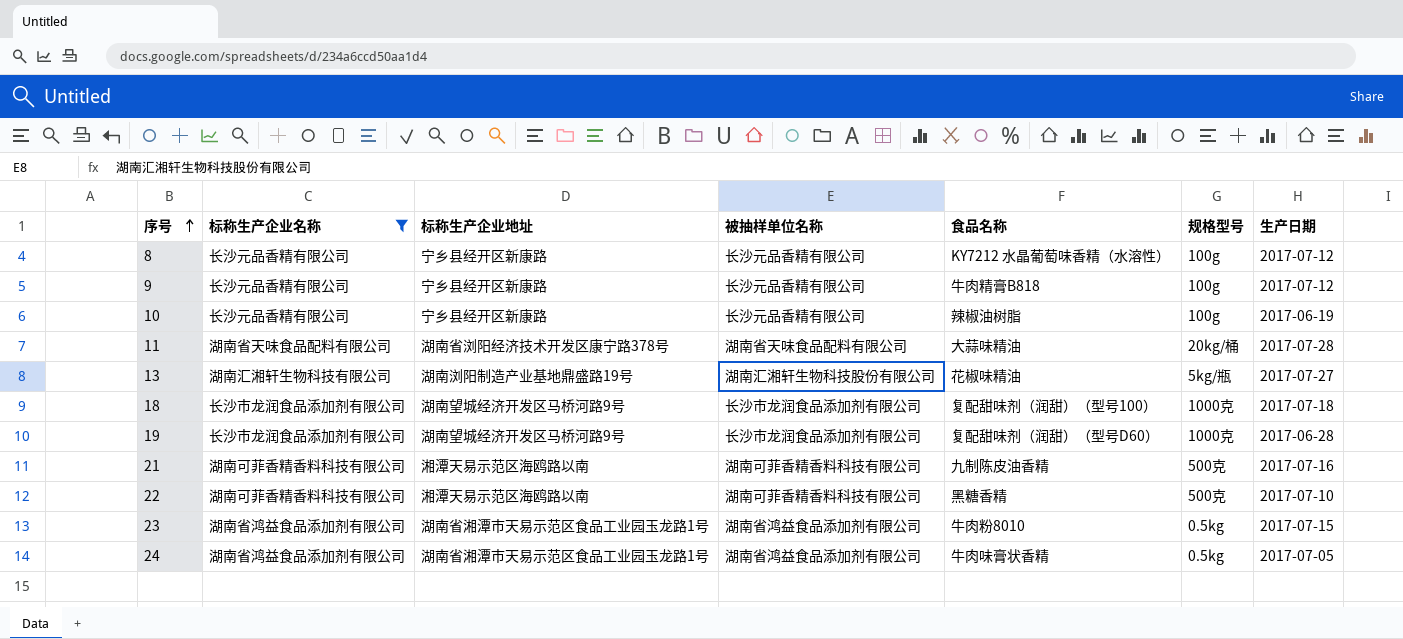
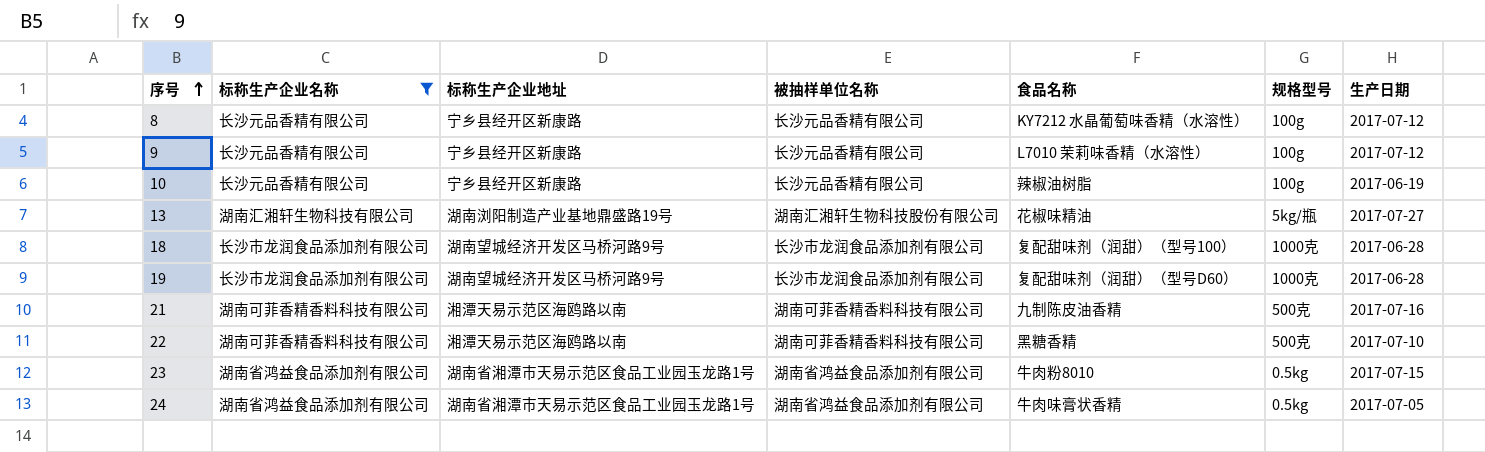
row 11: 湖南省天味食品配料有限公司 | 湖南省浏阳经济技术开发区康宁路378号 | 湖南省天味食品配料有限公司 | 大蒜味精油 | 20kg/桶 | 2017-07-28 -> none
9 | 食品名称: 牛肉精膏B818 -> L7010 茉莉味香精（水溶性）
18 | 生产日期: 2017-07-18 -> 2017-06-28

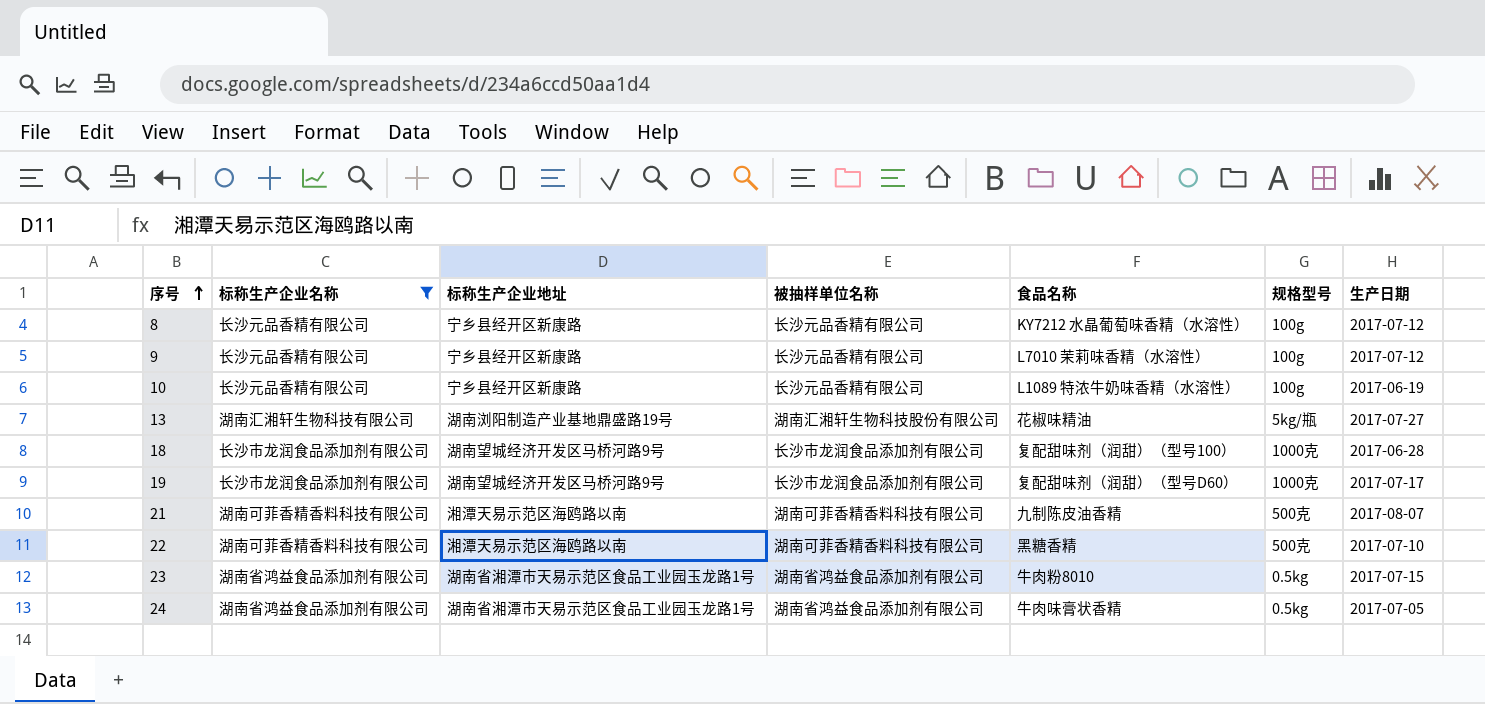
10 | 食品名称: 辣椒油树脂 -> L1089 特浓牛奶味香精（水溶性）
19 | 生产日期: 2017-06-28 -> 2017-07-17
21 | 生产日期: 2017-07-16 -> 2017-08-07

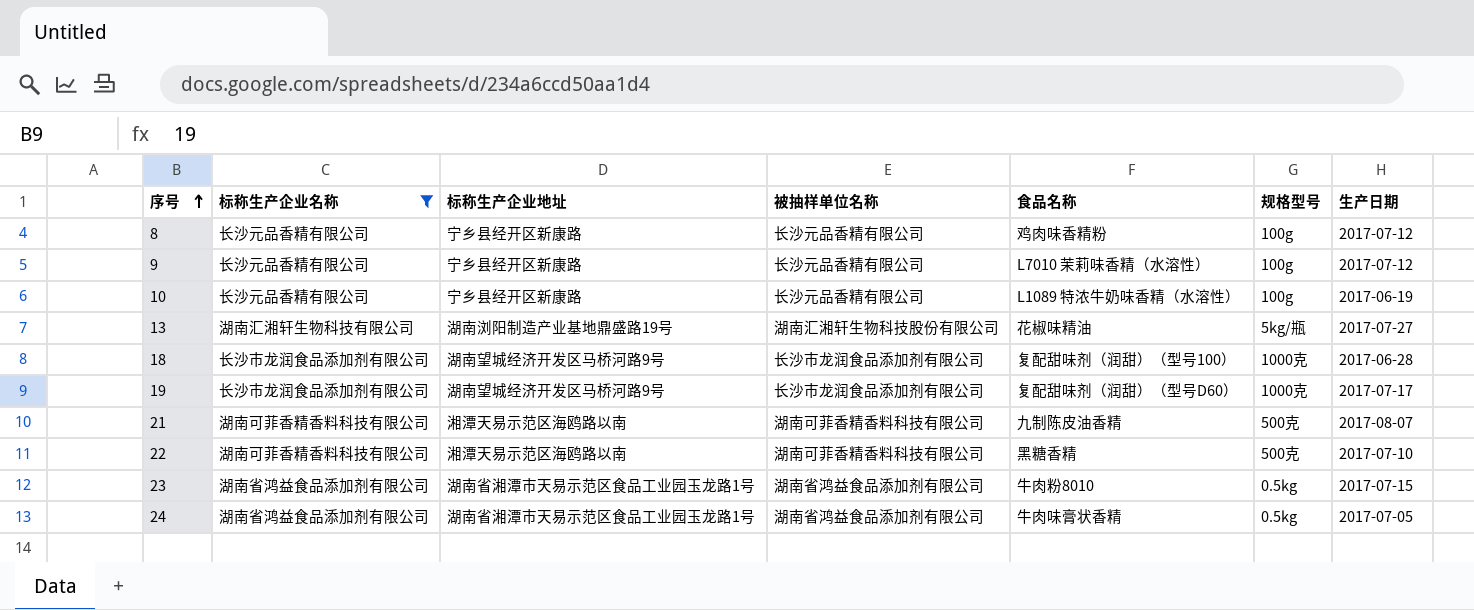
8 | 食品名称: KY7212 水晶葡萄味香精（水溶性） -> 鸡肉味香精粉

